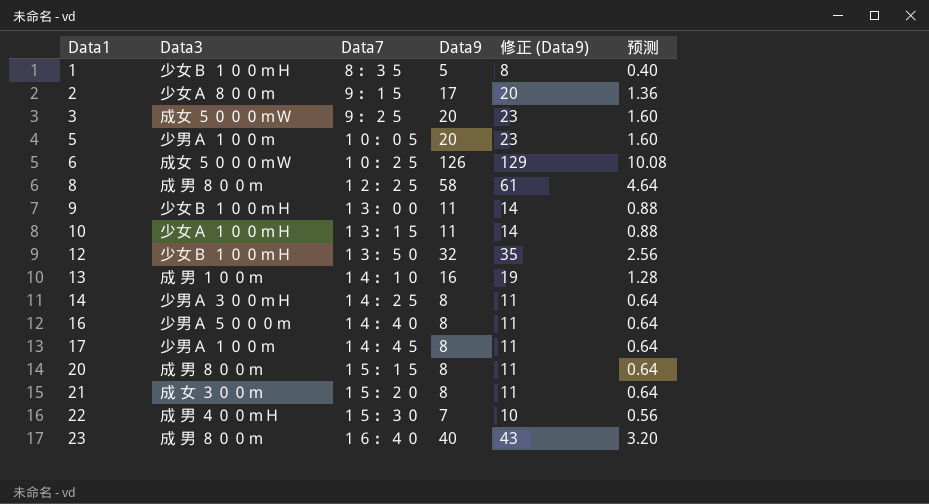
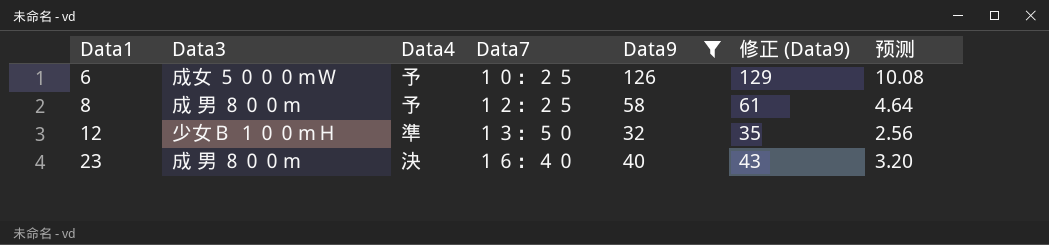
filter: none -> Data9 >= 32
column Data4 | position: none -> 3

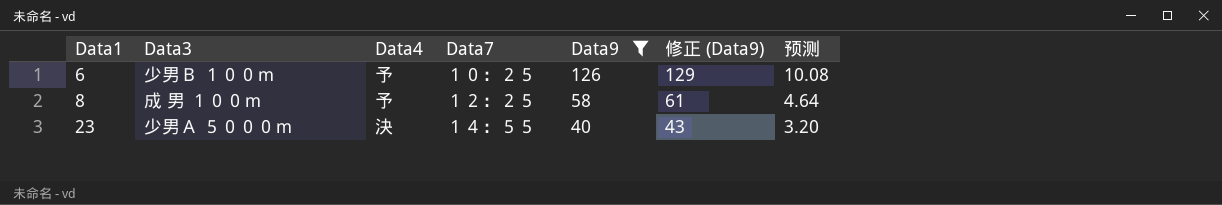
row 12: 少女Ｂ １００ｍＨ | 準 | １３：５０ | 32 | 35 | 2.56 -> none
6 | Data3: 成女 ５０００ｍＷ -> 少男Ｂ １００ｍ
8 | Data3: 成 男 ８００ｍ -> 成 男 １００ｍ
23 | Data3: 成 男 ８００ｍ -> 少男Ａ ５０００ｍ
23 | Data7: １６：４０ -> １４：５５

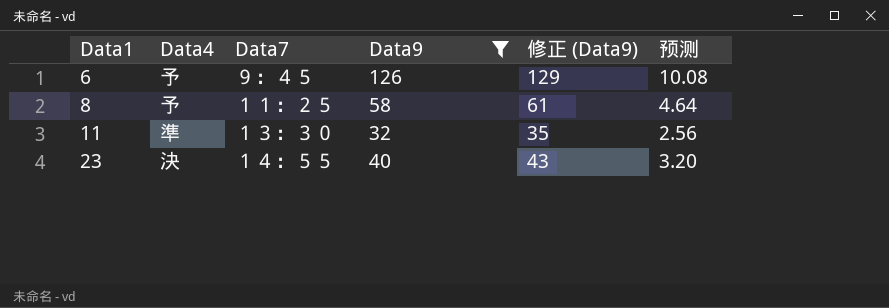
column Data3 | position: 2 -> none
6 | Data7: １０：２５ -> ９：４５
8 | Data7: １２：２５ -> １１：２５
row 11: none -> 準 | １３：３０ | 32 | 35 | 2.56

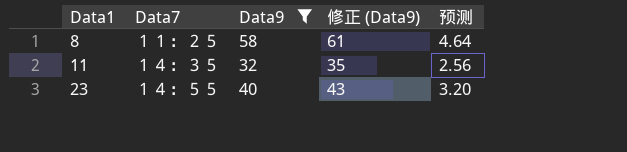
column Data4 | position: 2 -> none
row 6: 予 | ９：４５ | 126 | 129 | 10.08 -> none
11 | Data7: １３：３０ -> １４：３５

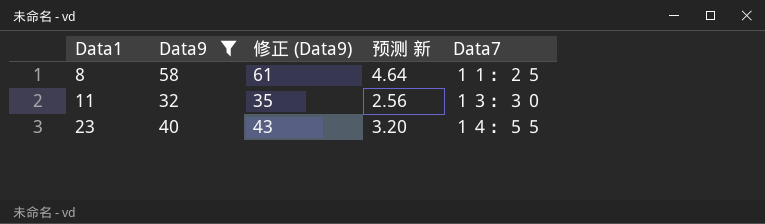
column name: 预测 -> 预测 新
column Data7 | position: 2 -> 5
11 | Data7: １４：３５ -> １３：３０

